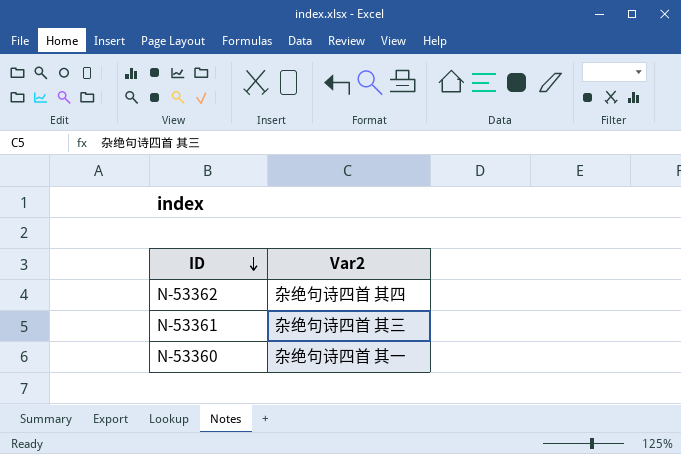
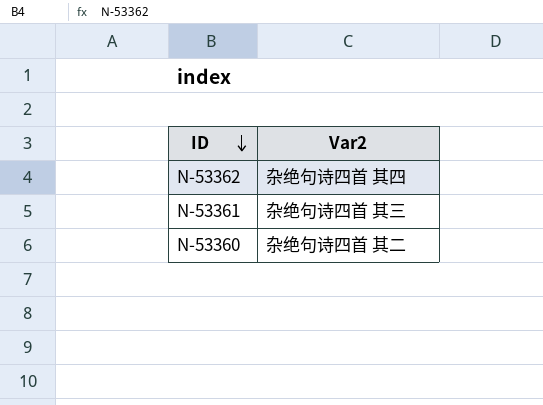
N-53360 | Var2: 杂绝句诗四首 其一 -> 杂绝句诗四首 其二

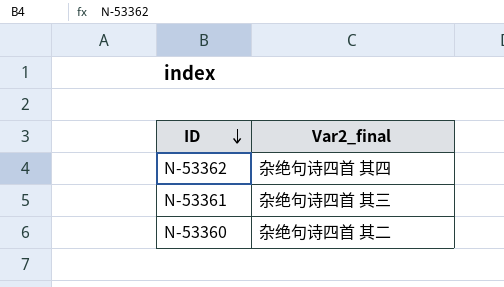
column name: Var2 -> Var2_final

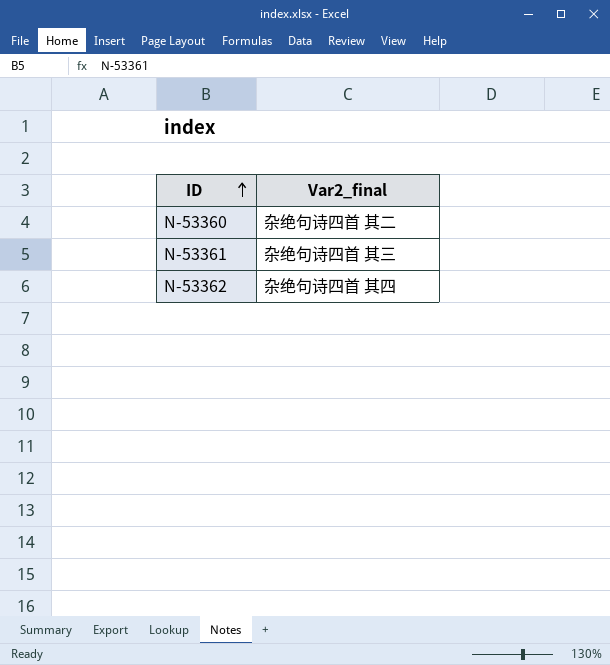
row order: ID descending -> ID ascending

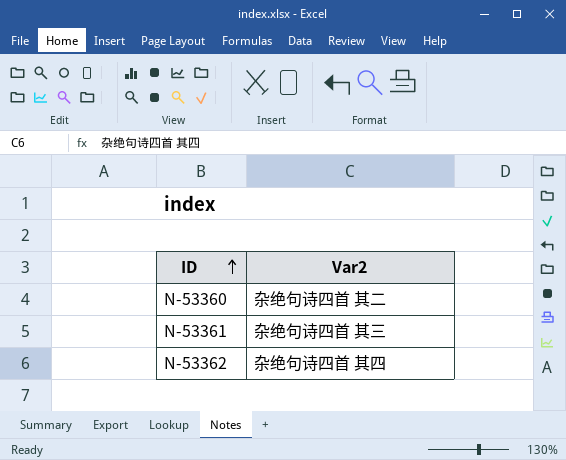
column name: Var2_final -> Var2

